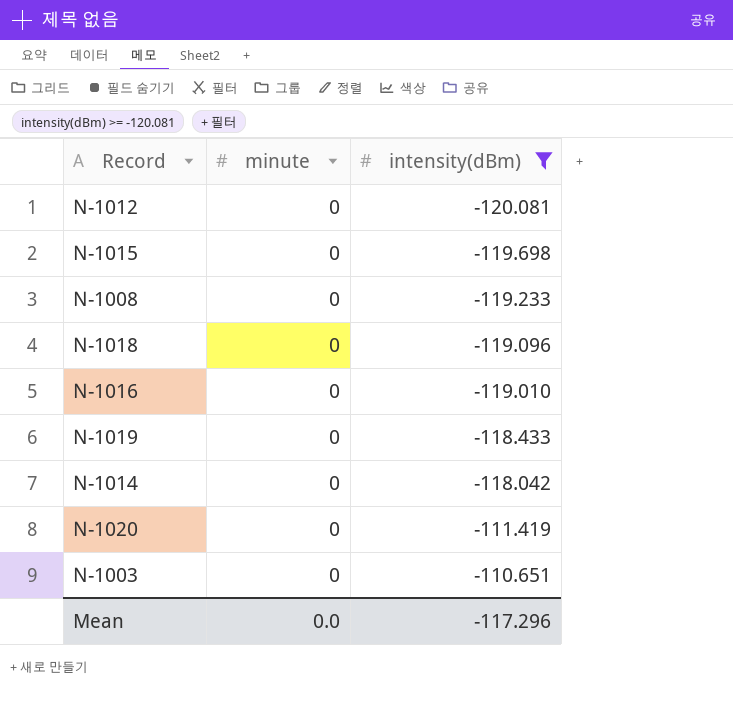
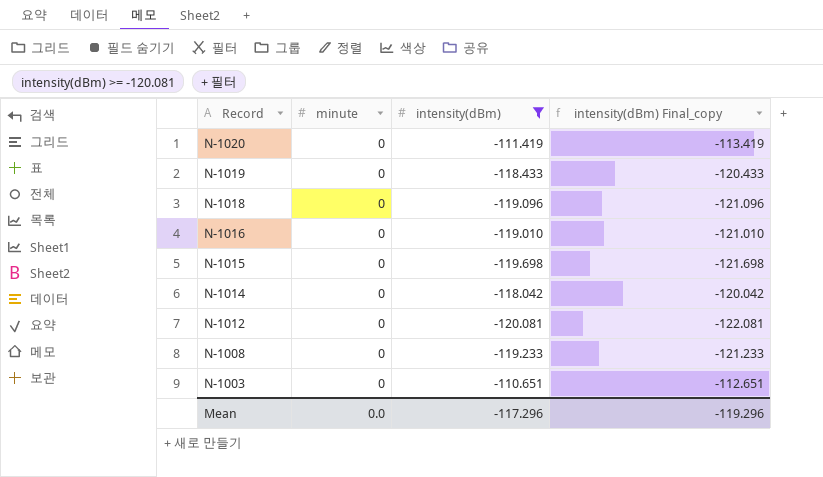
row order: intensity(dBm) ascending -> Record descending
column intensity(dBm) Final_copy | formula: none -> [intensity(dBm)] - 2

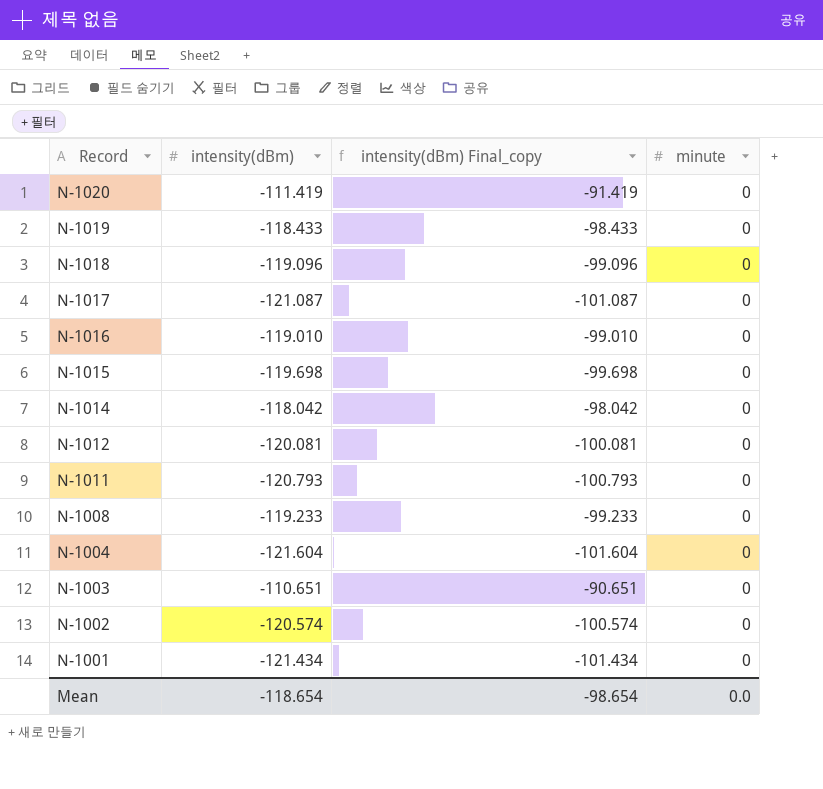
filter: intensity(dBm) >= -120.081 -> none
column intensity(dBm) Final_copy | formula: [intensity(dBm)] - 2 -> [intensity(dBm)] + 20
column minute | position: 2 -> 4
Mean | intensity(dBm): -117.296 -> -118.654
Mean | intensity(dBm) Final_copy: -119.296 -> -98.654

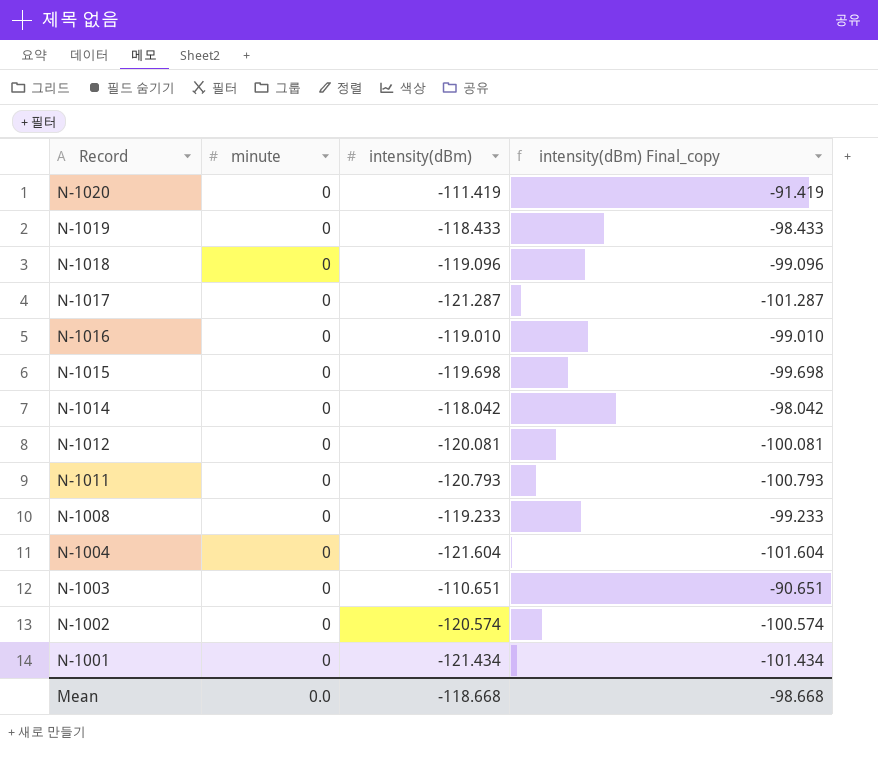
column minute | position: 4 -> 2
N-1017 | intensity(dBm): -121.087 -> -121.287
N-1017 | intensity(dBm) Final_copy: -101.087 -> -101.287
Mean | intensity(dBm): -118.654 -> -118.668
Mean | intensity(dBm) Final_copy: -98.654 -> -98.668

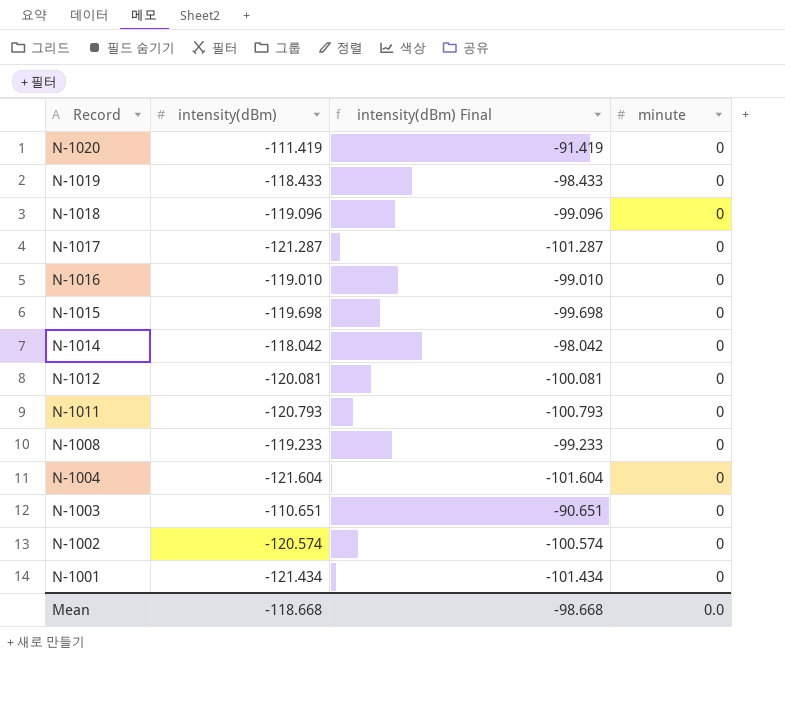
column name: intensity(dBm) Final_copy -> intensity(dBm) Final
column minute | position: 2 -> 4

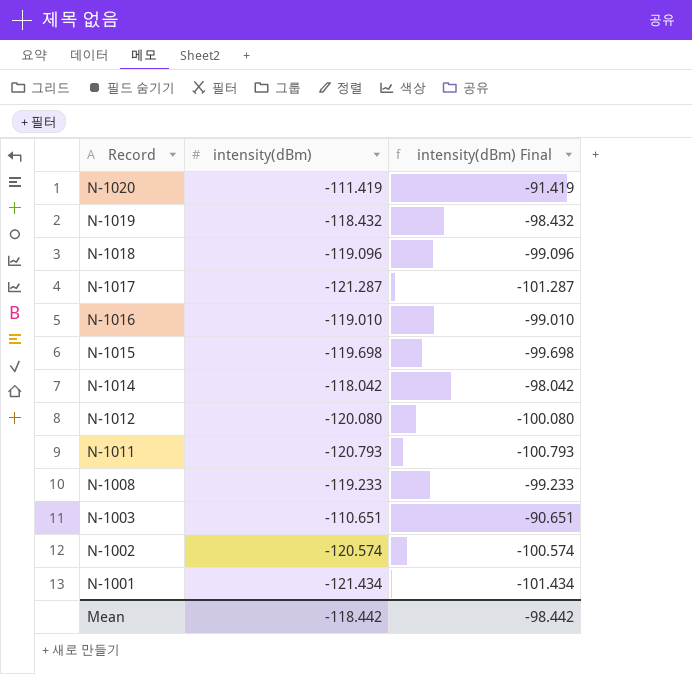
column minute | position: 4 -> none
row N-1004: -121.604 | -101.604 | 0 -> none
N-1019 | intensity(dBm): -118.433 -> -118.432
N-1019 | intensity(dBm) Final: -98.433 -> -98.432
N-1012 | intensity(dBm): -120.081 -> -120.080
N-1012 | intensity(dBm) Final: -100.081 -> -100.080
Mean | intensity(dBm): -118.668 -> -118.442
Mean | intensity(dBm) Final: -98.668 -> -98.442

